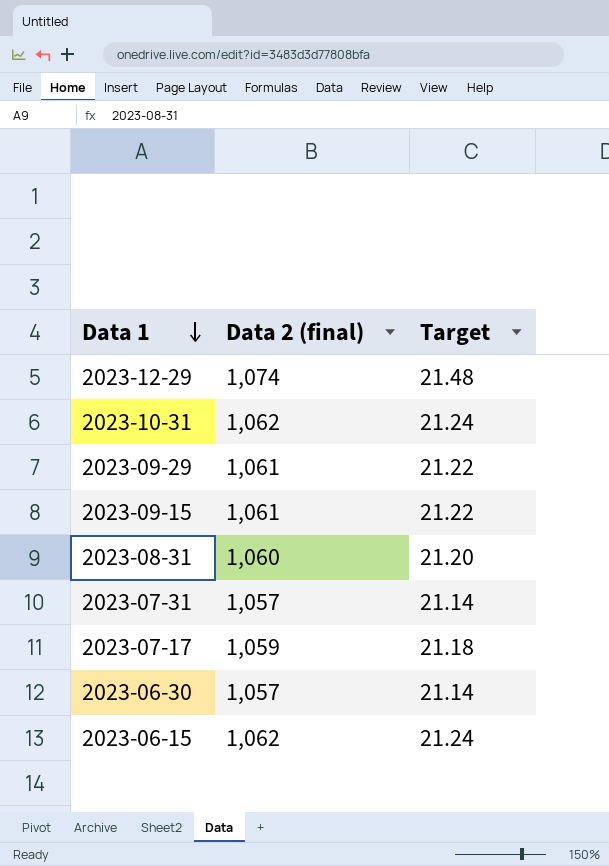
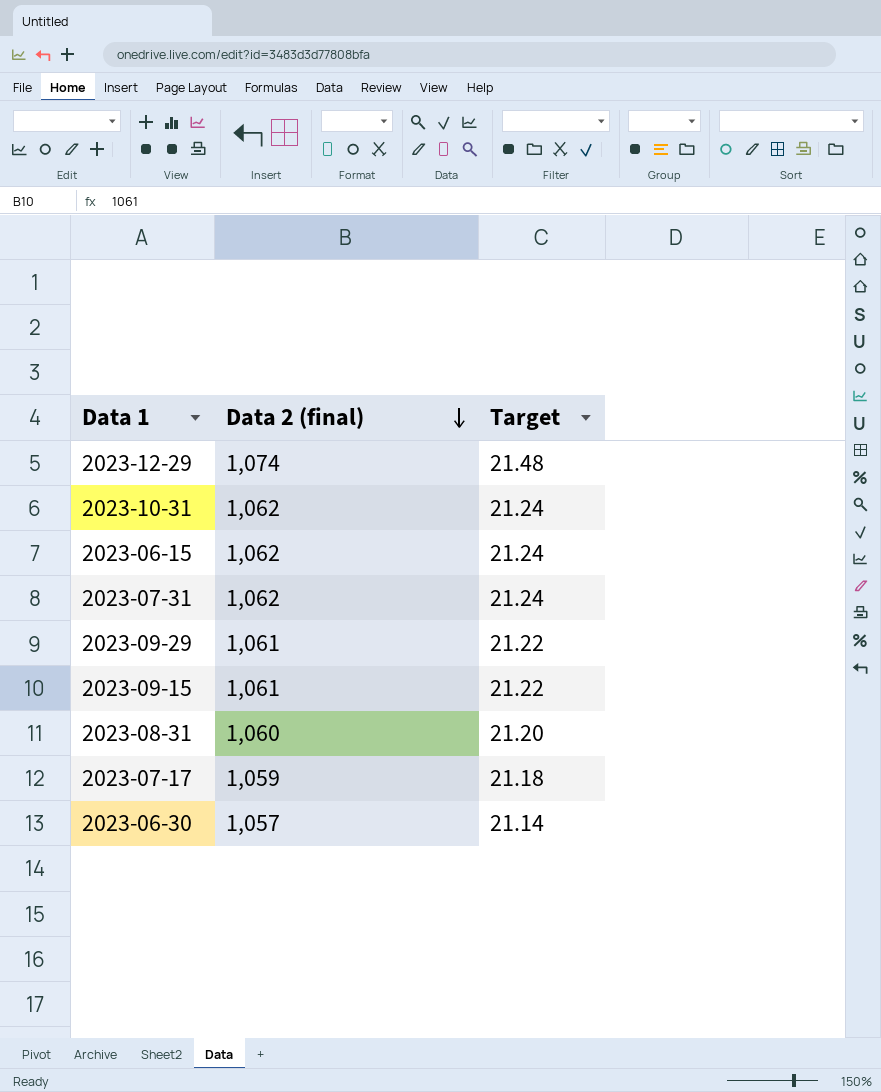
row order: Data 1 descending -> Data 2 (final) descending
2023-07-31 | Data 2 (final): 1,057 -> 1,062
2023-07-31 | Target: 21.14 -> 21.24

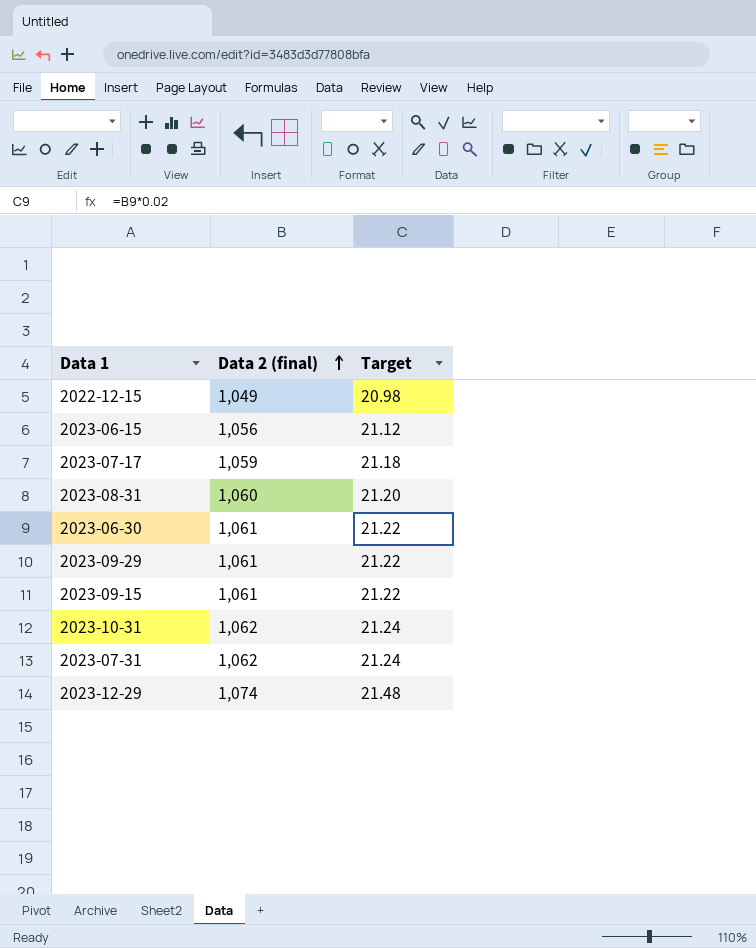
row order: Data 2 (final) descending -> Data 2 (final) ascending
row 2022-12-15: none -> 1,049 | 20.98
2023-06-15 | Data 2 (final): 1,062 -> 1,056
2023-06-15 | Target: 21.24 -> 21.12
2023-06-30 | Data 2 (final): 1,057 -> 1,061
2023-06-30 | Target: 21.14 -> 21.22

